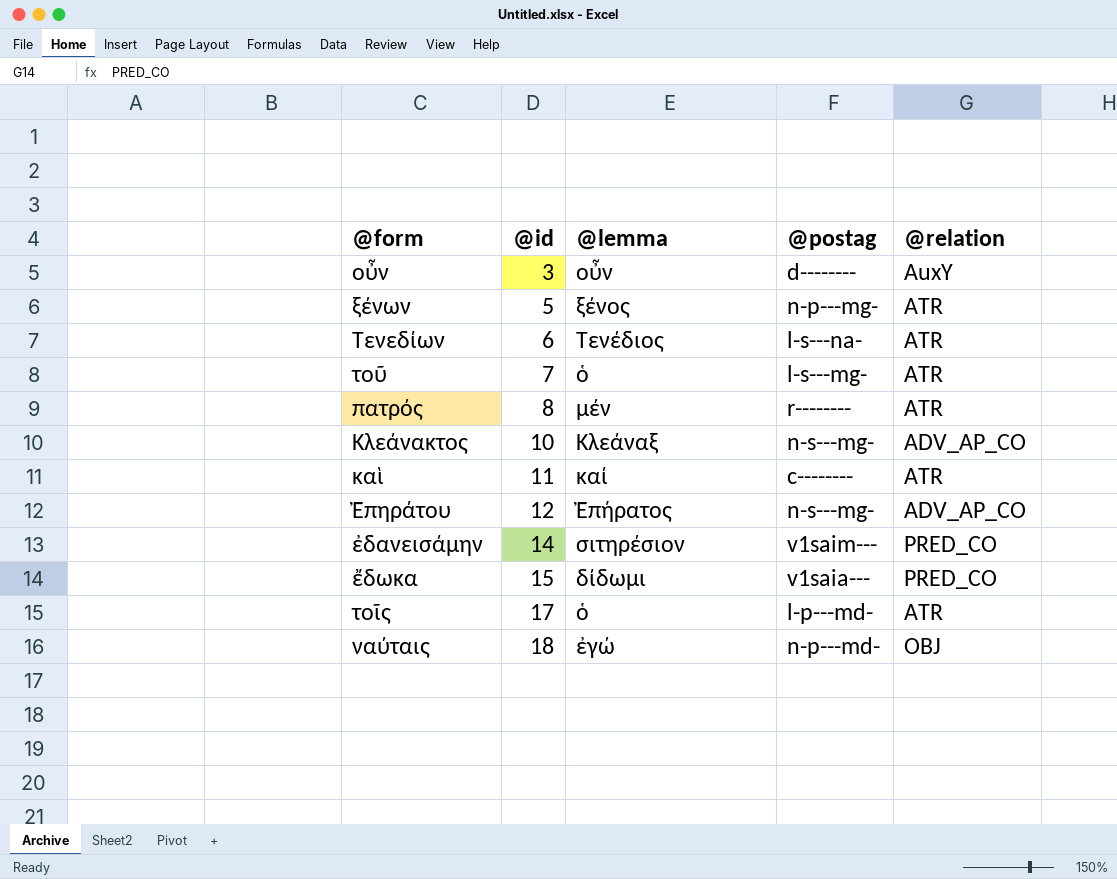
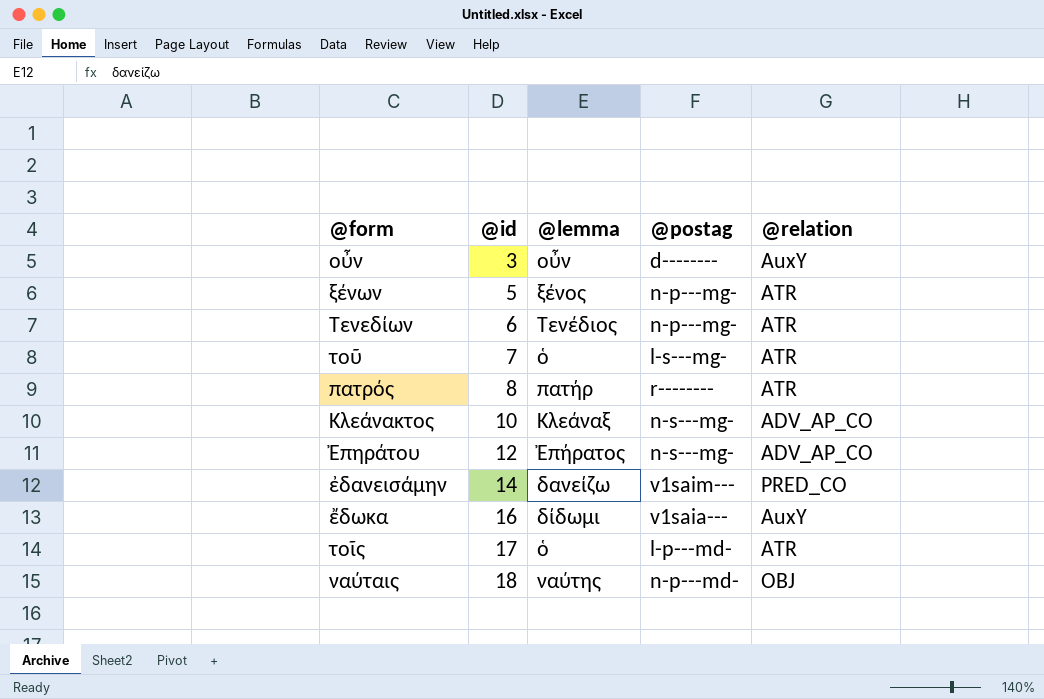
row καὶ: 11 | καί | c-------- | ATR -> none
Τενεδίων | @postag: l-s---na- -> n-p---mg-
πατρός | @lemma: μέν -> πατήρ
ἐδανεισάμην | @lemma: σιτηρέσιον -> δανείζω
ἔδωκα | @id: 15 -> 16
ἔδωκα | @relation: PRED_CO -> AuxY
ναύταις | @lemma: ἐγώ -> ναύτης

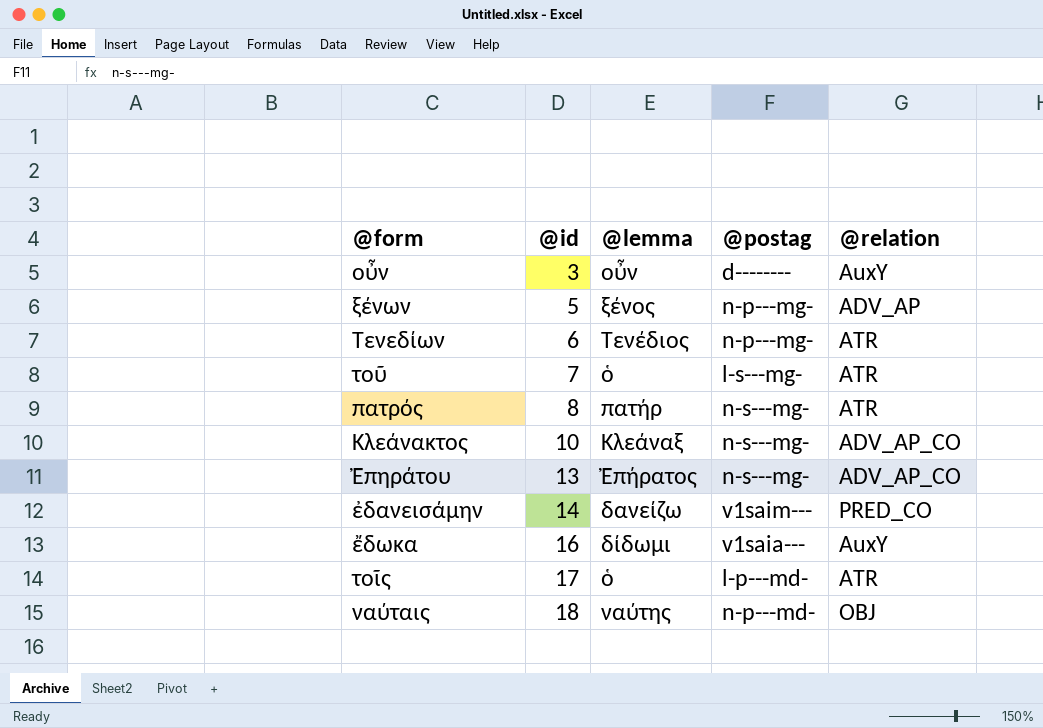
ξένων | @relation: ATR -> ADV_AP
πατρός | @postag: r-------- -> n-s---mg-
Ἐπηράτου | @id: 12 -> 13

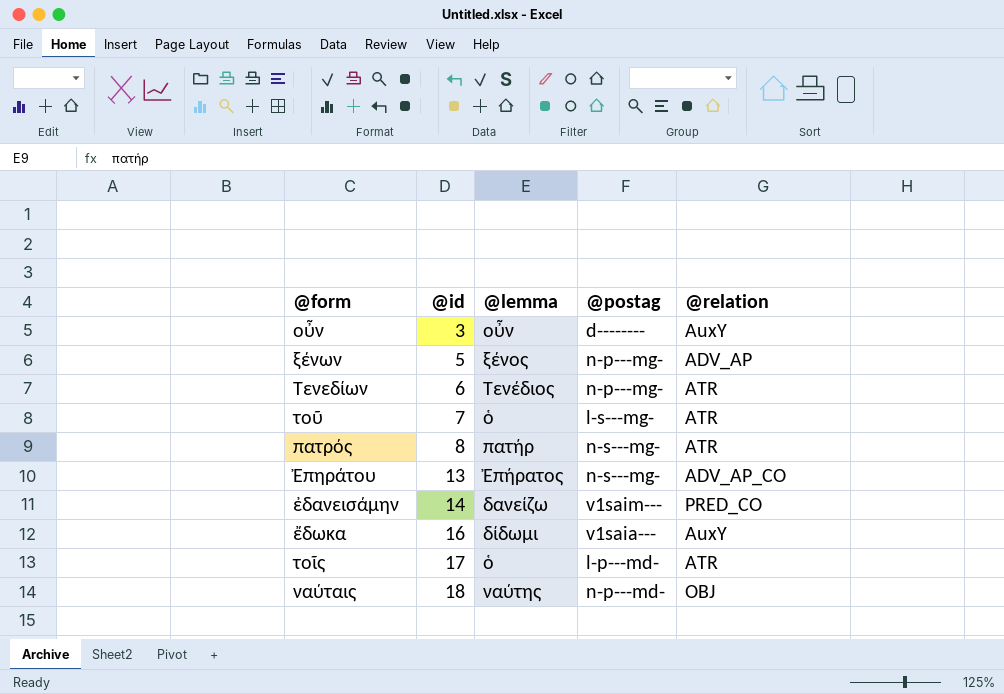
row Κλεάνακτος: 10 | Κλεάναξ | n-s---mg- | ADV_AP_CO -> none

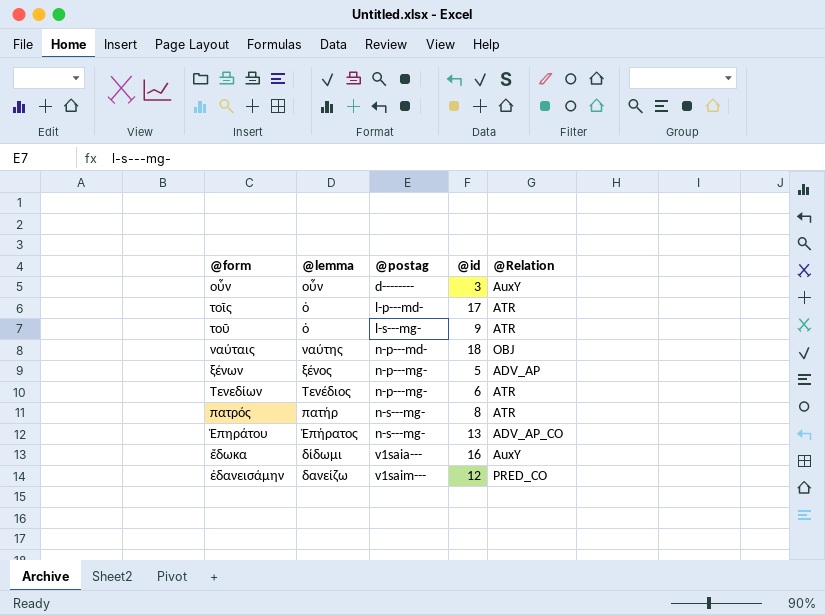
row order: @id ascending -> @postag ascending
column @id | position: 2 -> 4
column name: @relation -> @Relation
τοῦ | @id: 7 -> 9
ἐδανεισάμην | @id: 14 -> 12

